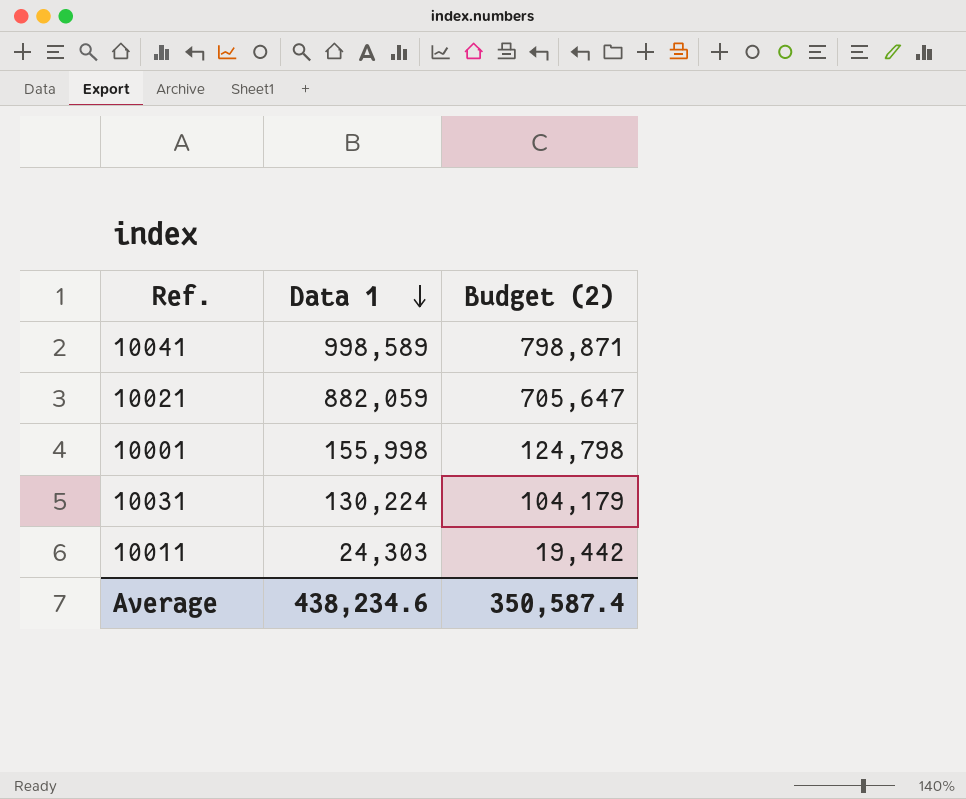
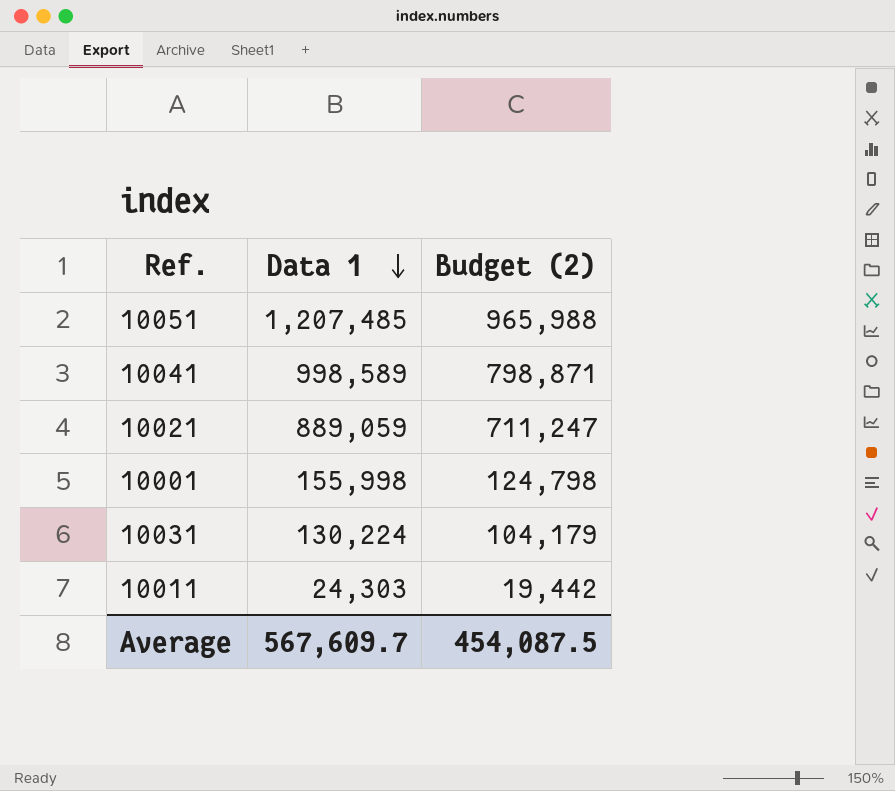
row 10051: none -> 1,207,485 | 965,988
10021 | Data 1: 882,059 -> 889,059
10021 | Budget (2): 705,647 -> 711,247
Average | Data 1: 438,234.6 -> 567,609.7
Average | Budget (2): 350,587.4 -> 454,087.5

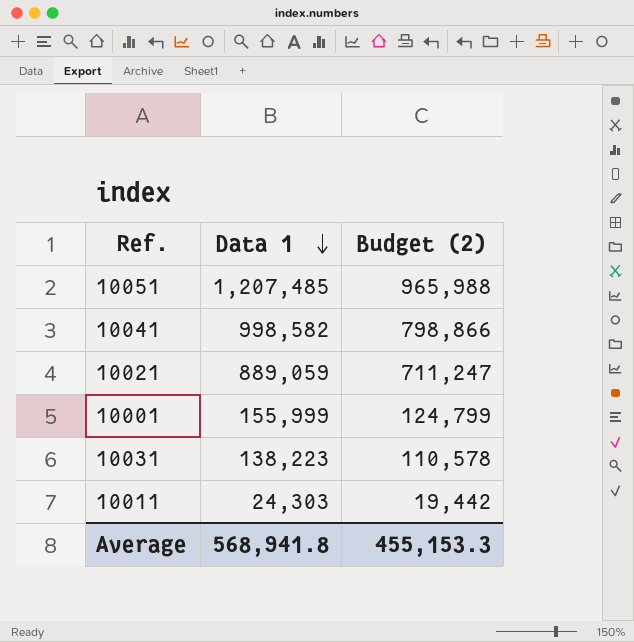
10041 | Data 1: 998,589 -> 998,582
10041 | Budget (2): 798,871 -> 798,866
10001 | Data 1: 155,998 -> 155,999
10001 | Budget (2): 124,798 -> 124,799
10031 | Data 1: 130,224 -> 138,223
10031 | Budget (2): 104,179 -> 110,578
Average | Data 1: 567,609.7 -> 568,941.8
Average | Budget (2): 454,087.5 -> 455,153.3

